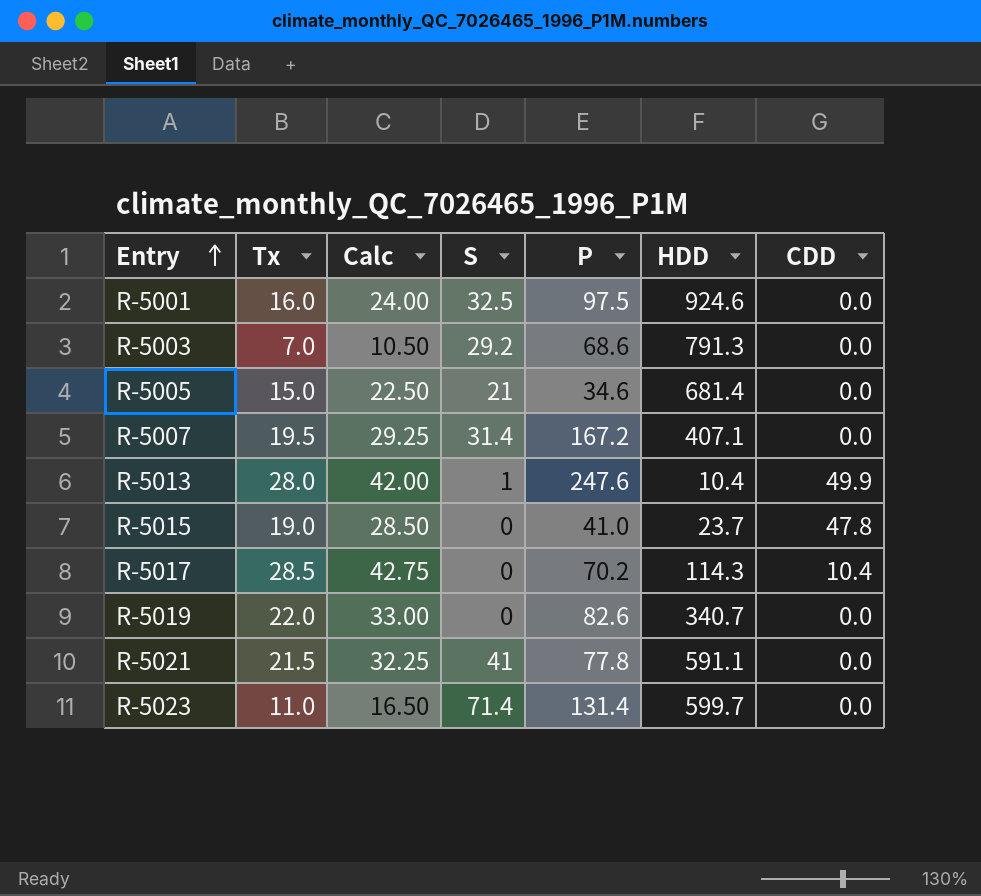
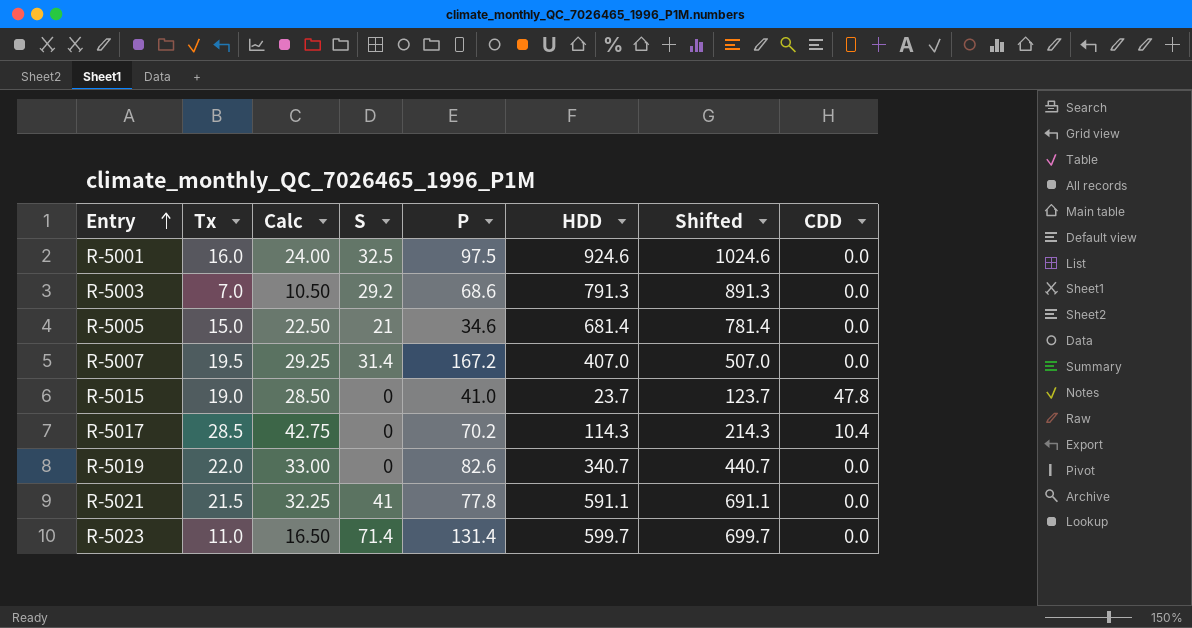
column Shifted | formula: none -> [HDD] + 100
row R-5013: 28.0 | 42.00 | 1 | 247.6 | 10.4 | 49.9 -> none
R-5007 | HDD: 407.1 -> 407.0

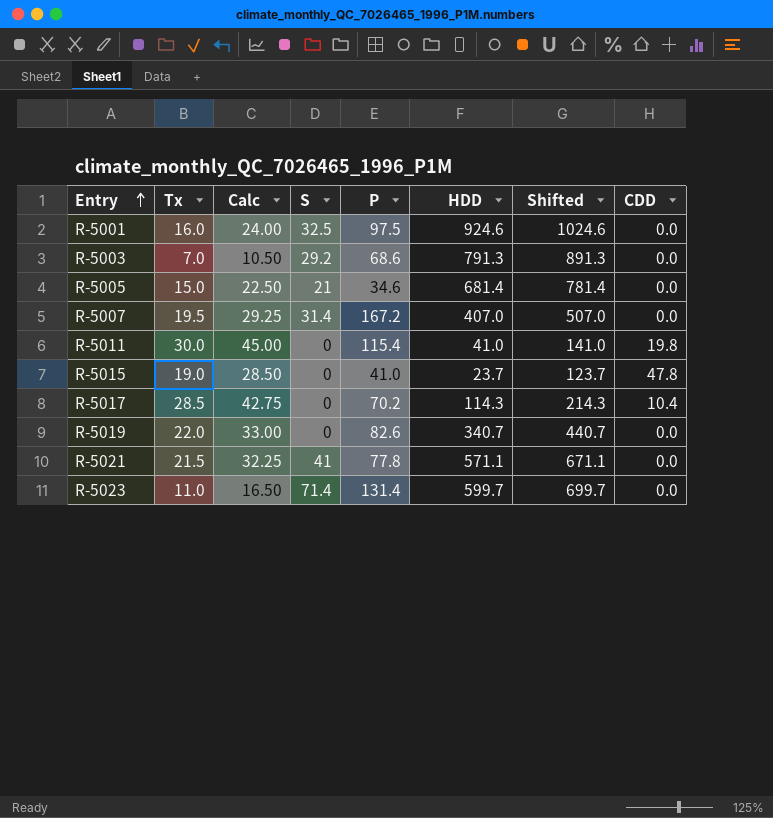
row R-5011: none -> 30.0 | 45.00 | 0 | 115.4 | 41.0 | 141.0 | 19.8
R-5021 | HDD: 591.1 -> 571.1
R-5021 | Shifted: 691.1 -> 671.1

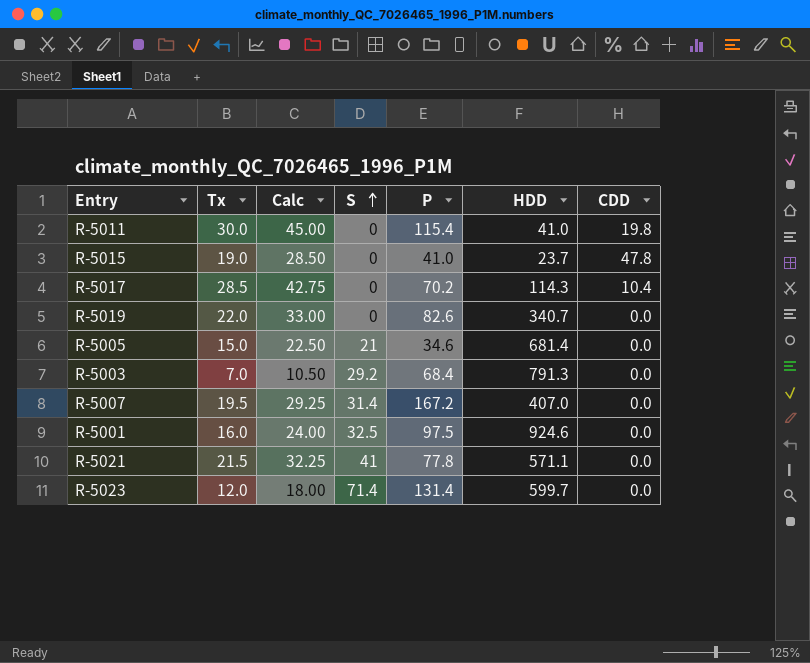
row order: Entry ascending -> S ascending
column Shifted | formula: [HDD] + 100 -> none
R-5003 | P: 68.6 -> 68.4
R-5023 | Tx: 11.0 -> 12.0
R-5023 | Calc: 16.50 -> 18.00

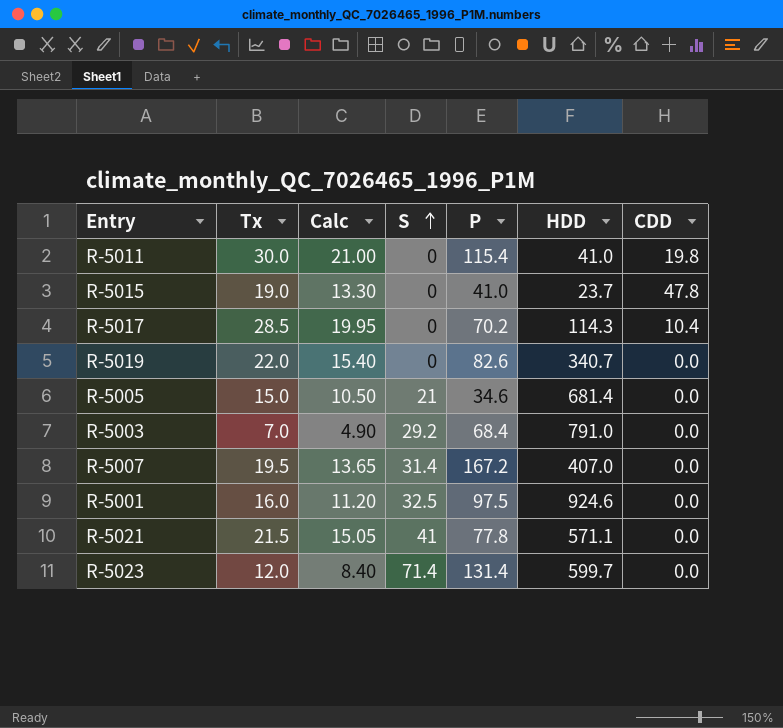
column Calc | formula: [Tx] * 1.5 -> [Tx] * 0.7
R-5003 | HDD: 791.3 -> 791.0

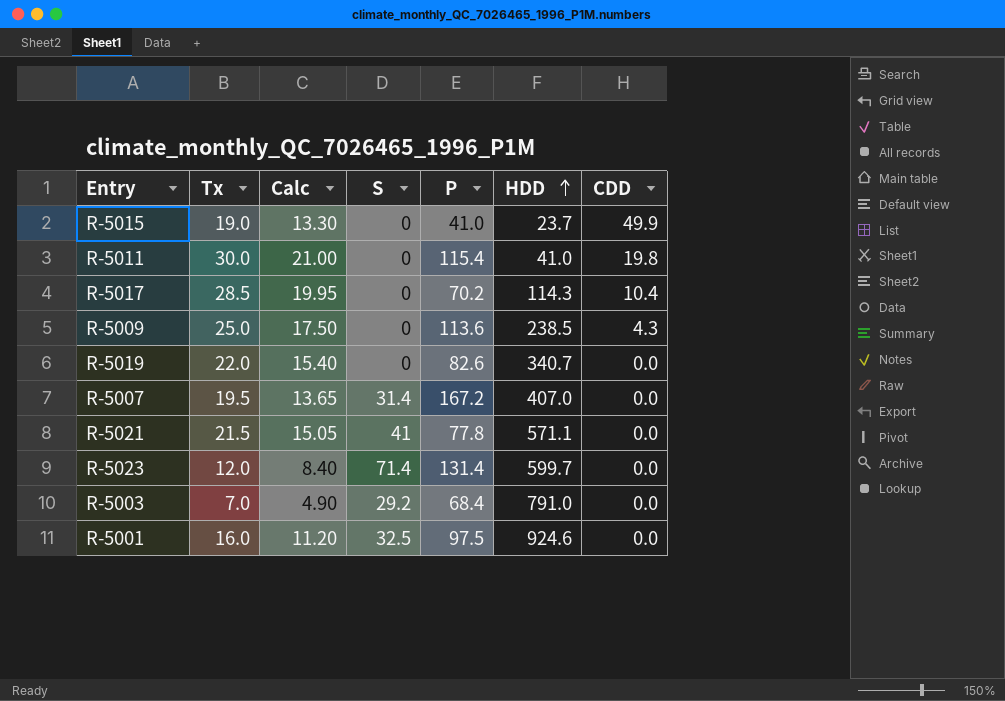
row order: S ascending -> HDD ascending
row R-5005: 15.0 | 10.50 | 21 | 34.6 | 681.4 | 0.0 -> none
R-5015 | CDD: 47.8 -> 49.9
row R-5009: none -> 25.0 | 17.50 | 0 | 113.6 | 238.5 | 4.3

